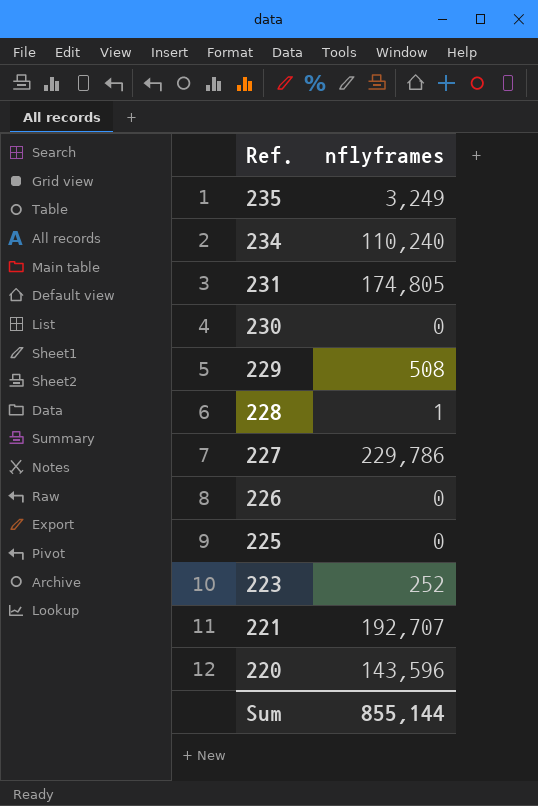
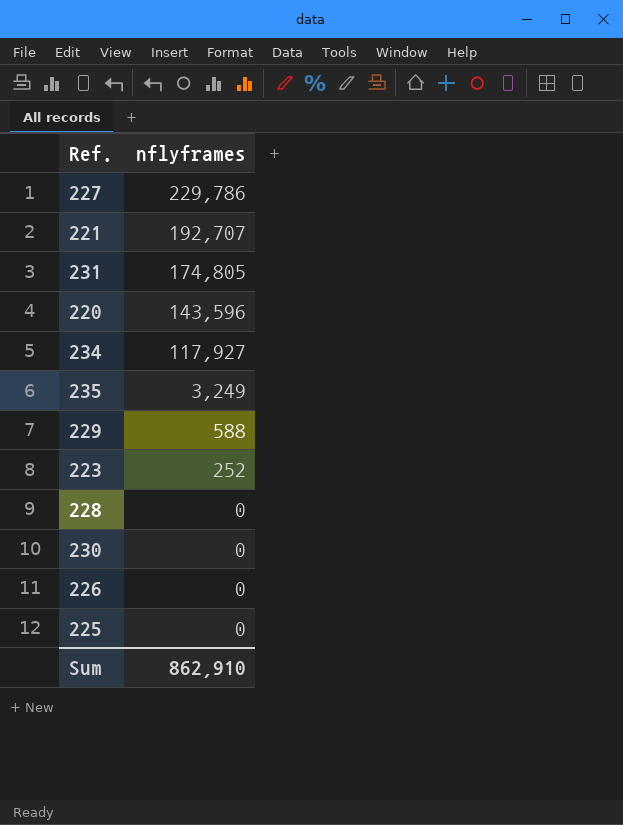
row order: Ref. descending -> nflyframes descending
234 | nflyframes: 110,240 -> 117,927
229 | nflyframes: 508 -> 588
228 | nflyframes: 1 -> 0
Sum | nflyframes: 855,144 -> 862,910

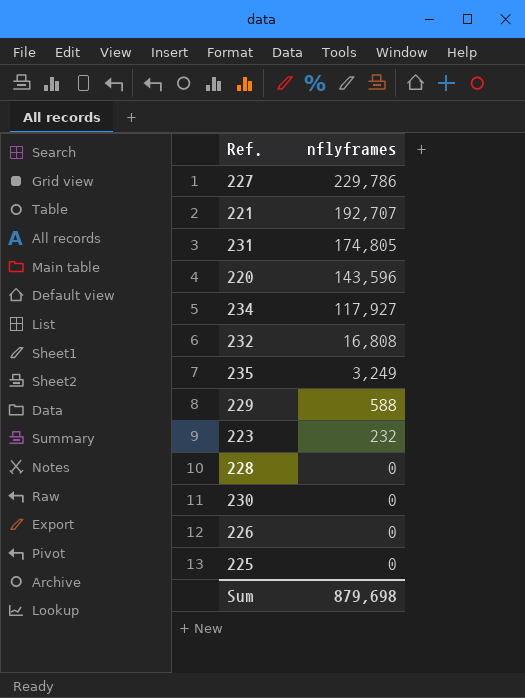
row 232: none -> 16,808
223 | nflyframes: 252 -> 232
Sum | nflyframes: 862,910 -> 879,698

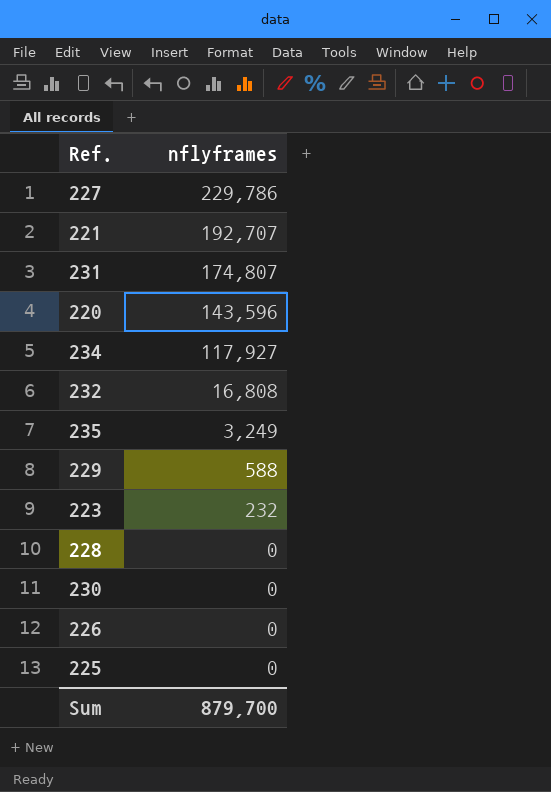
231 | nflyframes: 174,805 -> 174,807
Sum | nflyframes: 879,698 -> 879,700

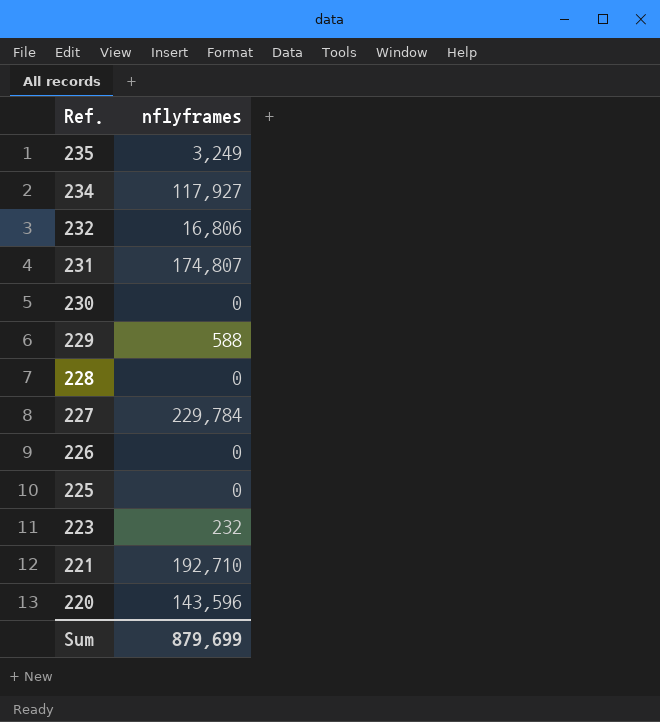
row order: nflyframes descending -> Ref. descending
232 | nflyframes: 16,808 -> 16,806
227 | nflyframes: 229,786 -> 229,784
221 | nflyframes: 192,707 -> 192,710
Sum | nflyframes: 879,700 -> 879,699

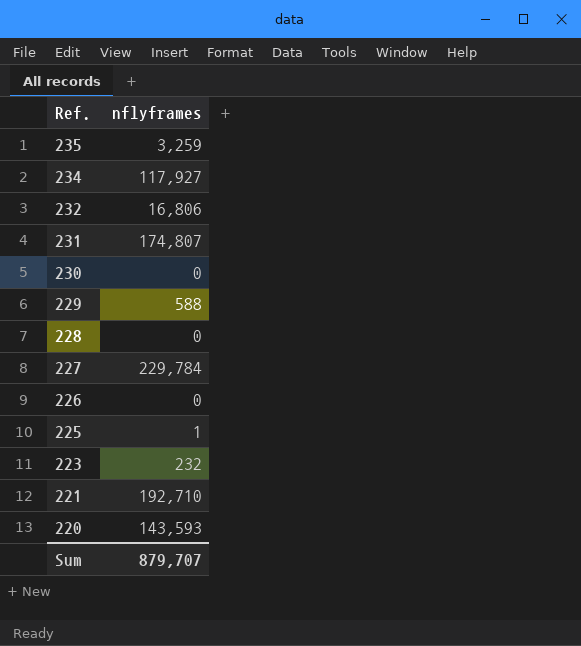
235 | nflyframes: 3,249 -> 3,259
225 | nflyframes: 0 -> 1
220 | nflyframes: 143,596 -> 143,593
Sum | nflyframes: 879,699 -> 879,707

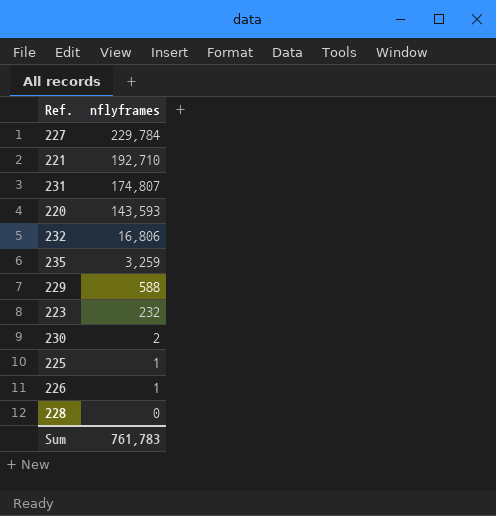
row order: Ref. descending -> nflyframes descending
row 234: 117,927 -> none
230 | nflyframes: 0 -> 2
226 | nflyframes: 0 -> 1
Sum | nflyframes: 879,707 -> 761,783

